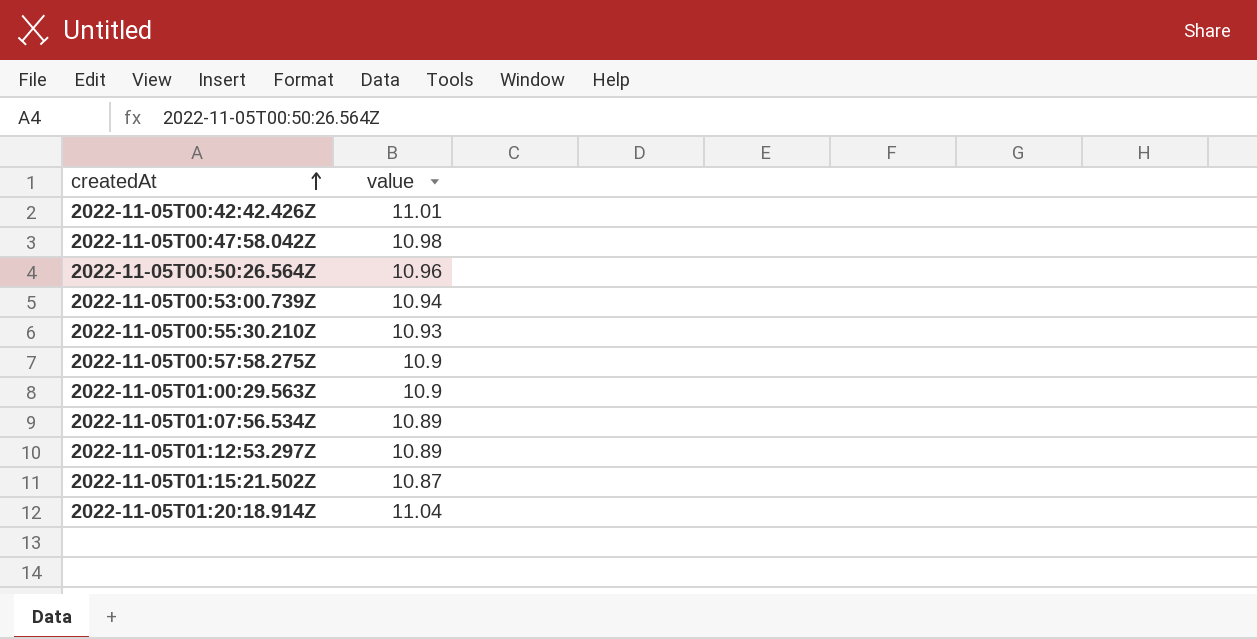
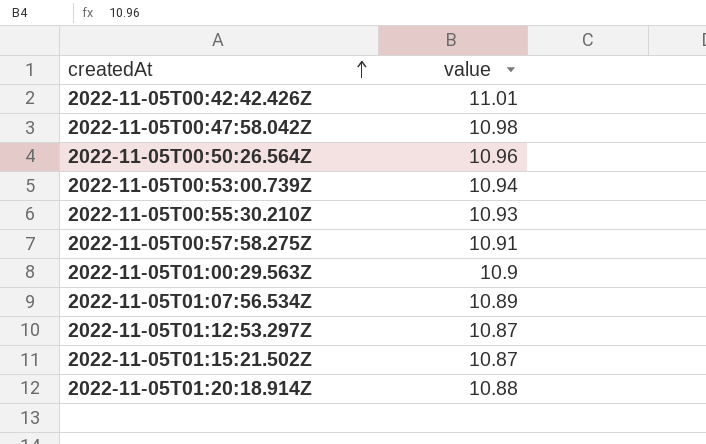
2022-11-05T00:57:58.275Z | value: 10.9 -> 10.91
2022-11-05T01:12:53.297Z | value: 10.89 -> 10.87
2022-11-05T01:20:18.914Z | value: 11.04 -> 10.88

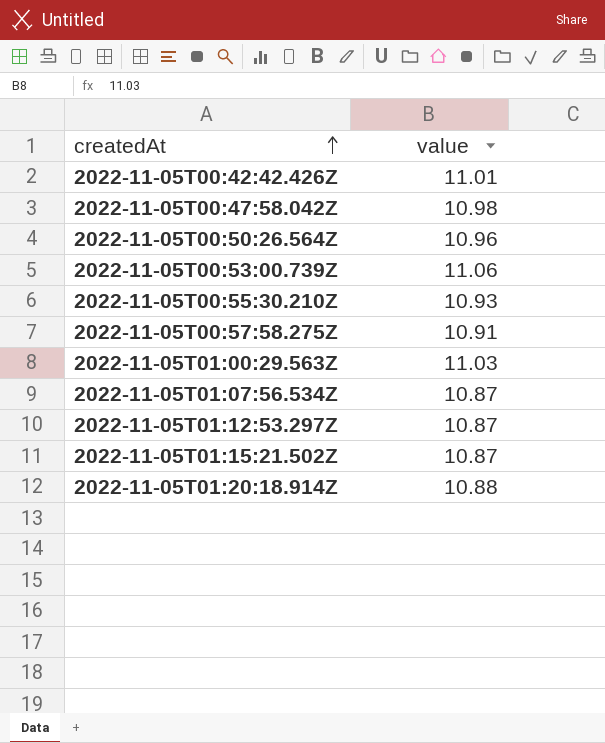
2022-11-05T00:53:00.739Z | value: 10.94 -> 11.06
2022-11-05T01:00:29.563Z | value: 10.9 -> 11.03
2022-11-05T01:07:56.534Z | value: 10.89 -> 10.87

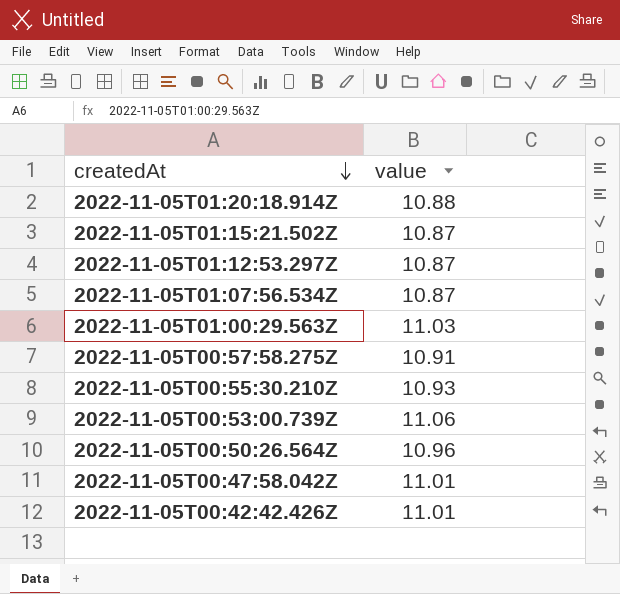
row order: createdAt ascending -> createdAt descending
2022-11-05T00:47:58.042Z | value: 10.98 -> 11.01

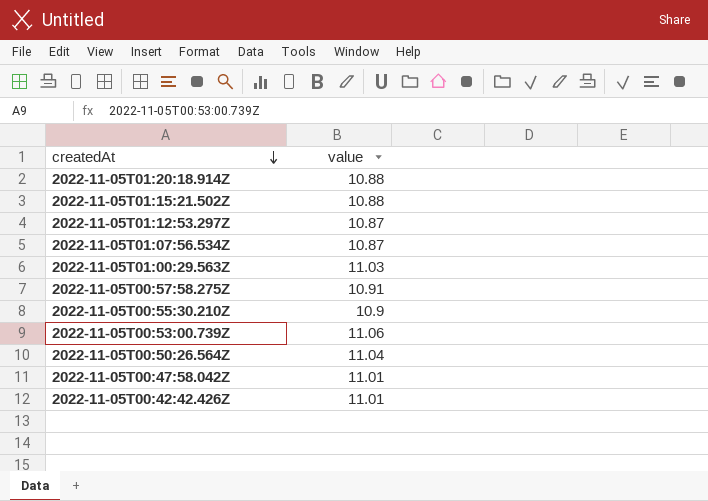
2022-11-05T01:15:21.502Z | value: 10.87 -> 10.88
2022-11-05T00:55:30.210Z | value: 10.93 -> 10.9
2022-11-05T00:50:26.564Z | value: 10.96 -> 11.04

